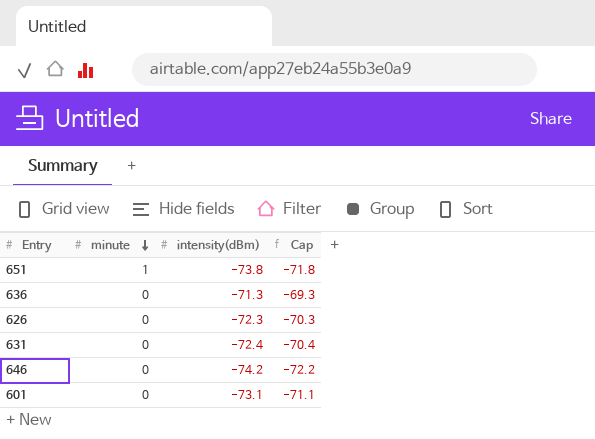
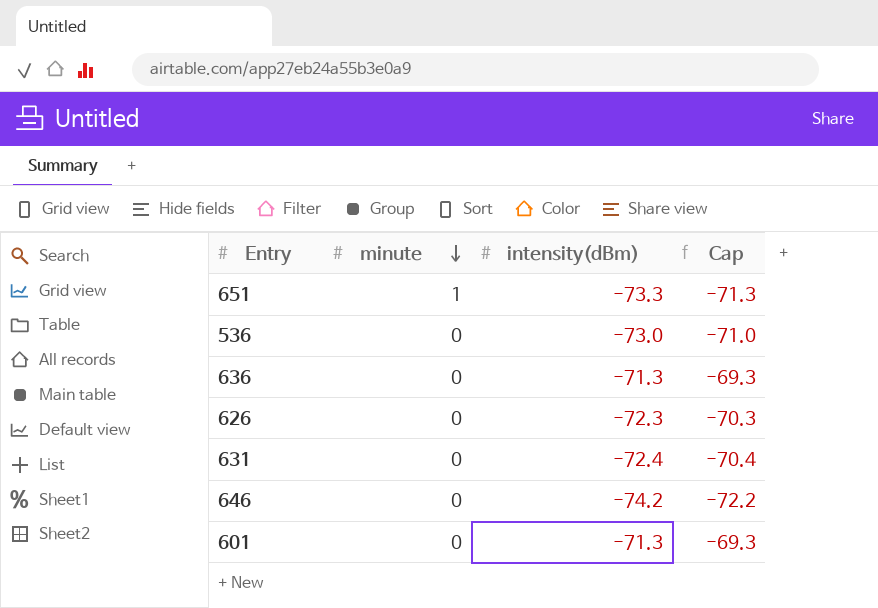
651 | intensity(dBm): -73.8 -> -73.3
651 | Cap: -71.8 -> -71.3
row 536: none -> 0 | -73.0 | -71.0
601 | intensity(dBm): -73.1 -> -71.3
601 | Cap: -71.1 -> -69.3

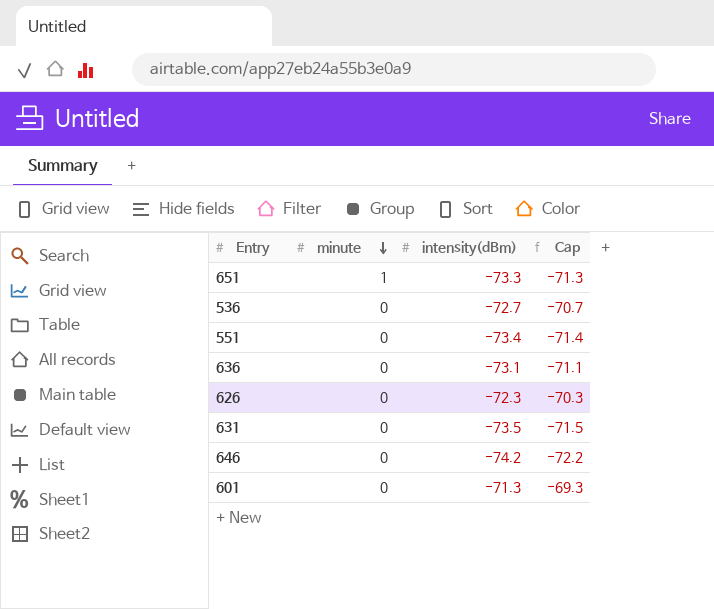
536 | intensity(dBm): -73.0 -> -72.7
536 | Cap: -71.0 -> -70.7
row 551: none -> 0 | -73.4 | -71.4
636 | intensity(dBm): -71.3 -> -73.1
636 | Cap: -69.3 -> -71.1
631 | intensity(dBm): -72.4 -> -73.5
631 | Cap: -70.4 -> -71.5

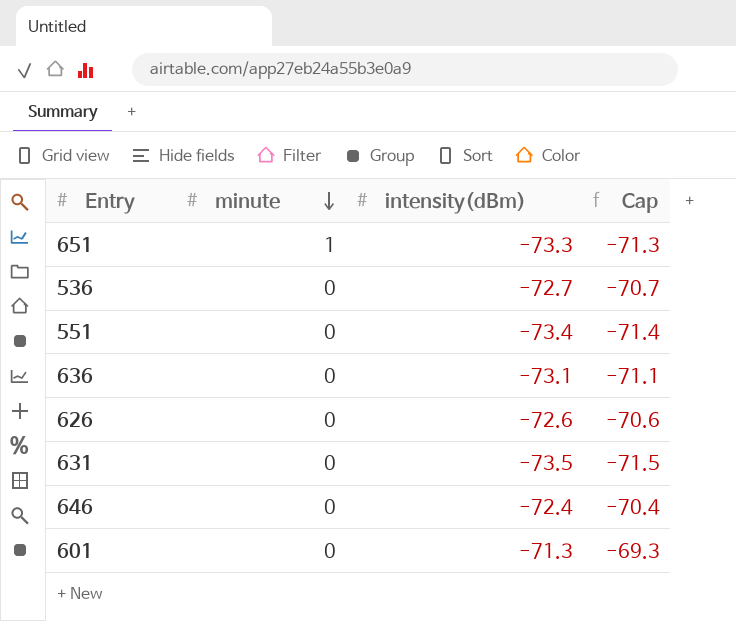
626 | intensity(dBm): -72.3 -> -72.6
626 | Cap: -70.3 -> -70.6
646 | intensity(dBm): -74.2 -> -72.4
646 | Cap: -72.2 -> -70.4

